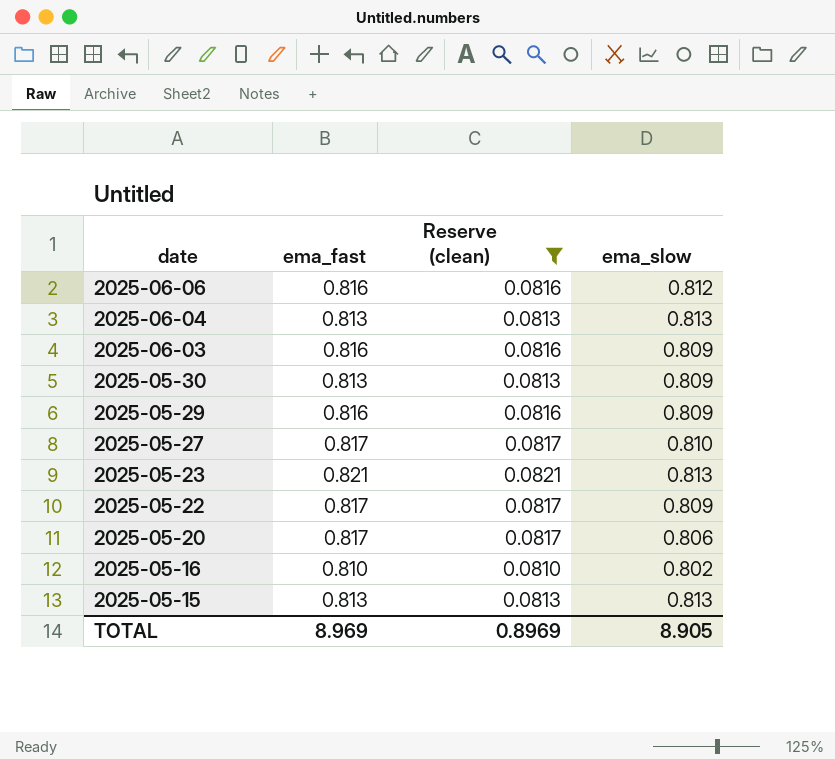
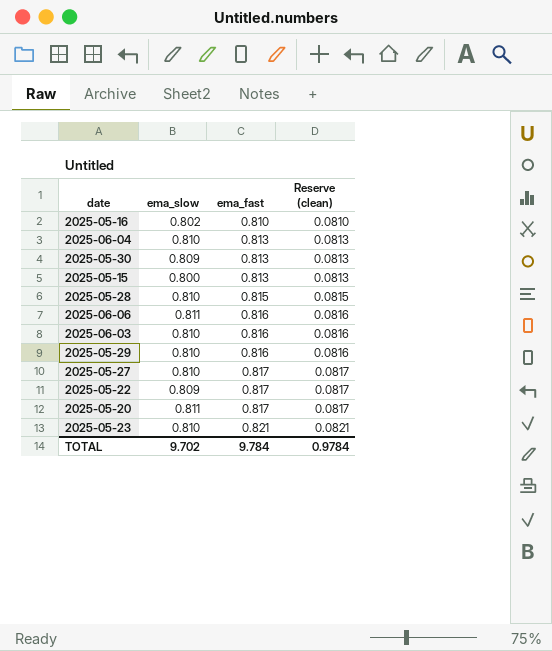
filter: Reserve (clean) != 0.0815 -> none
row order: date descending -> ema_fast ascending
column ema_slow | position: 4 -> 2
2025-06-04 | ema_slow: 0.813 -> 0.810
2025-05-15 | ema_slow: 0.813 -> 0.800
2025-06-06 | ema_slow: 0.812 -> 0.811
2025-06-03 | ema_slow: 0.809 -> 0.810
2025-05-29 | ema_slow: 0.809 -> 0.810
2025-05-20 | ema_slow: 0.806 -> 0.811
2025-05-23 | ema_slow: 0.813 -> 0.810
TOTAL | ema_slow: 8.905 -> 9.702
TOTAL | ema_fast: 8.969 -> 9.784
TOTAL | Reserve (clean): 0.8969 -> 0.9784

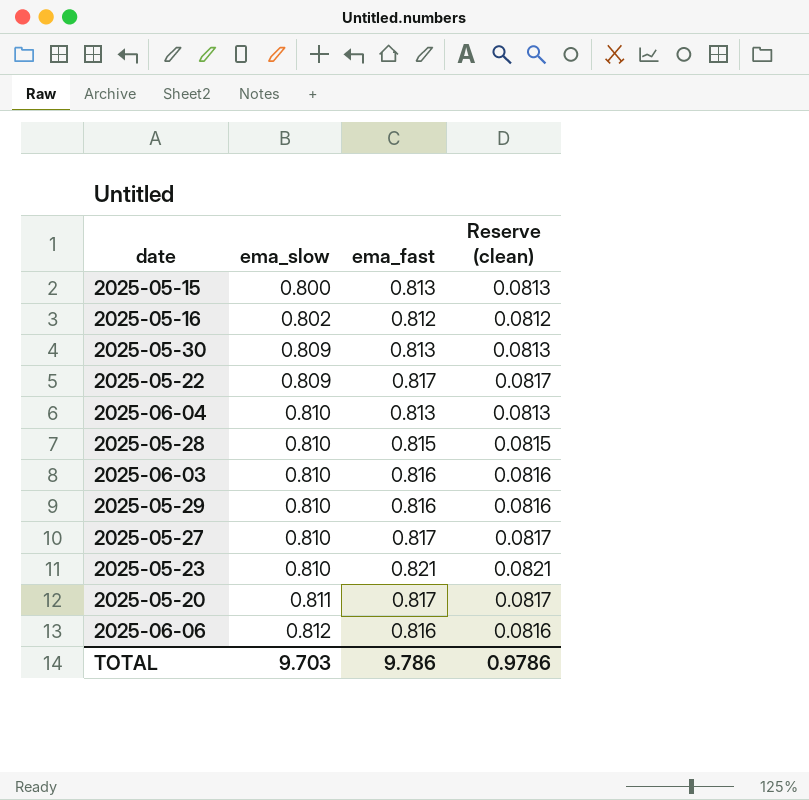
row order: ema_fast ascending -> ema_slow ascending
2025-05-16 | ema_fast: 0.810 -> 0.812
2025-05-16 | Reserve (clean): 0.0810 -> 0.0812
2025-06-06 | ema_slow: 0.811 -> 0.812
TOTAL | ema_slow: 9.702 -> 9.703
TOTAL | ema_fast: 9.784 -> 9.786
TOTAL | Reserve (clean): 0.9784 -> 0.9786

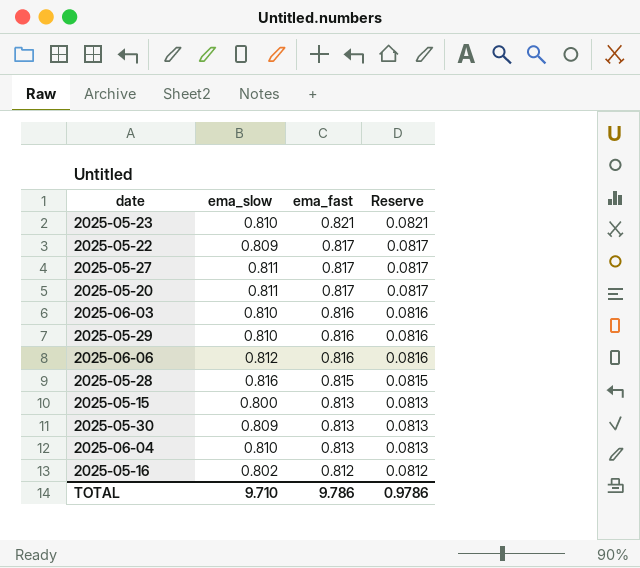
row order: ema_slow ascending -> ema_fast descending
column name: Reserve (clean) -> Reserve
2025-05-27 | ema_slow: 0.810 -> 0.811
2025-05-28 | ema_slow: 0.810 -> 0.816
TOTAL | ema_slow: 9.703 -> 9.710

